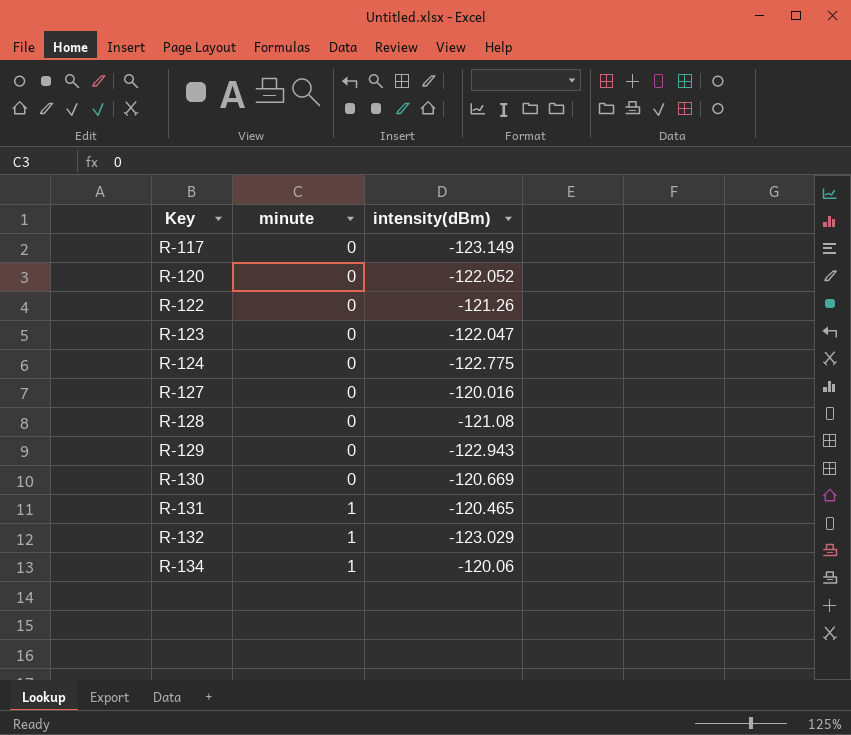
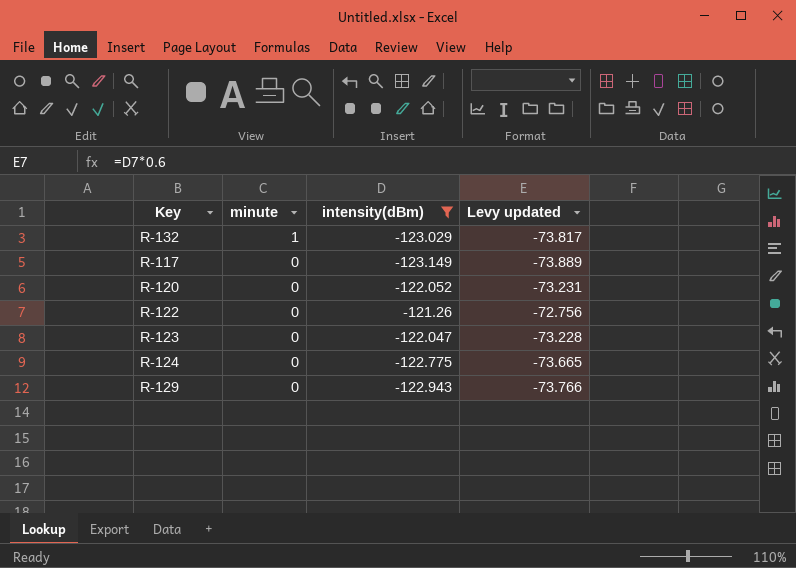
filter: none -> intensity(dBm) <= -121.26
row order: Key ascending -> minute descending
column Levy updated | formula: none -> [intensity(dBm)] * 0.6

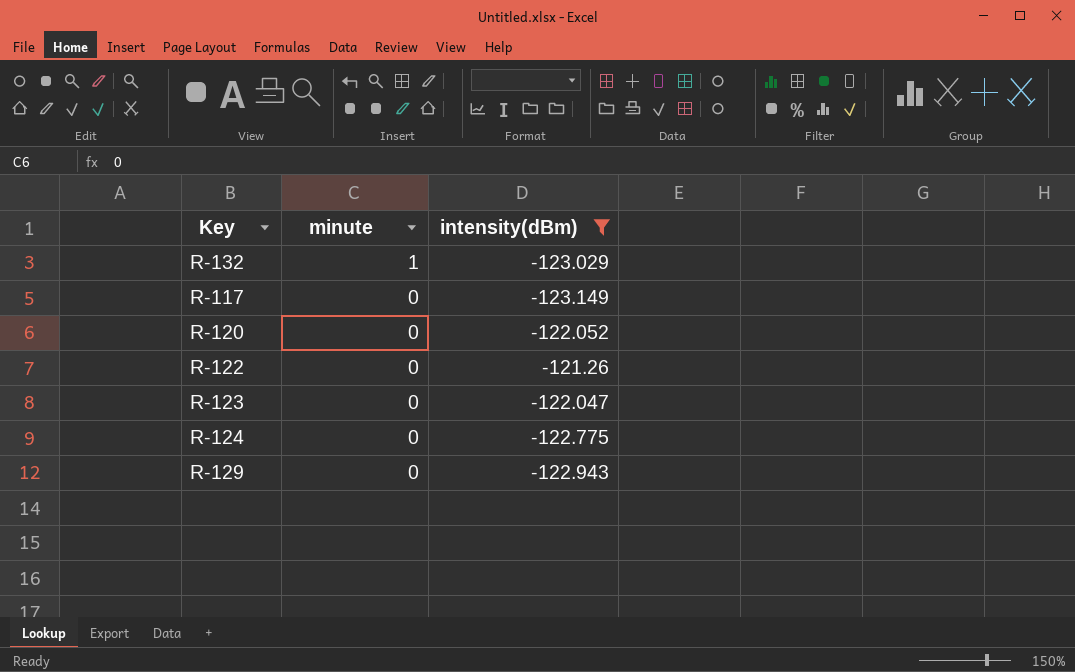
column Levy updated | formula: [intensity(dBm)] * 0.6 -> none

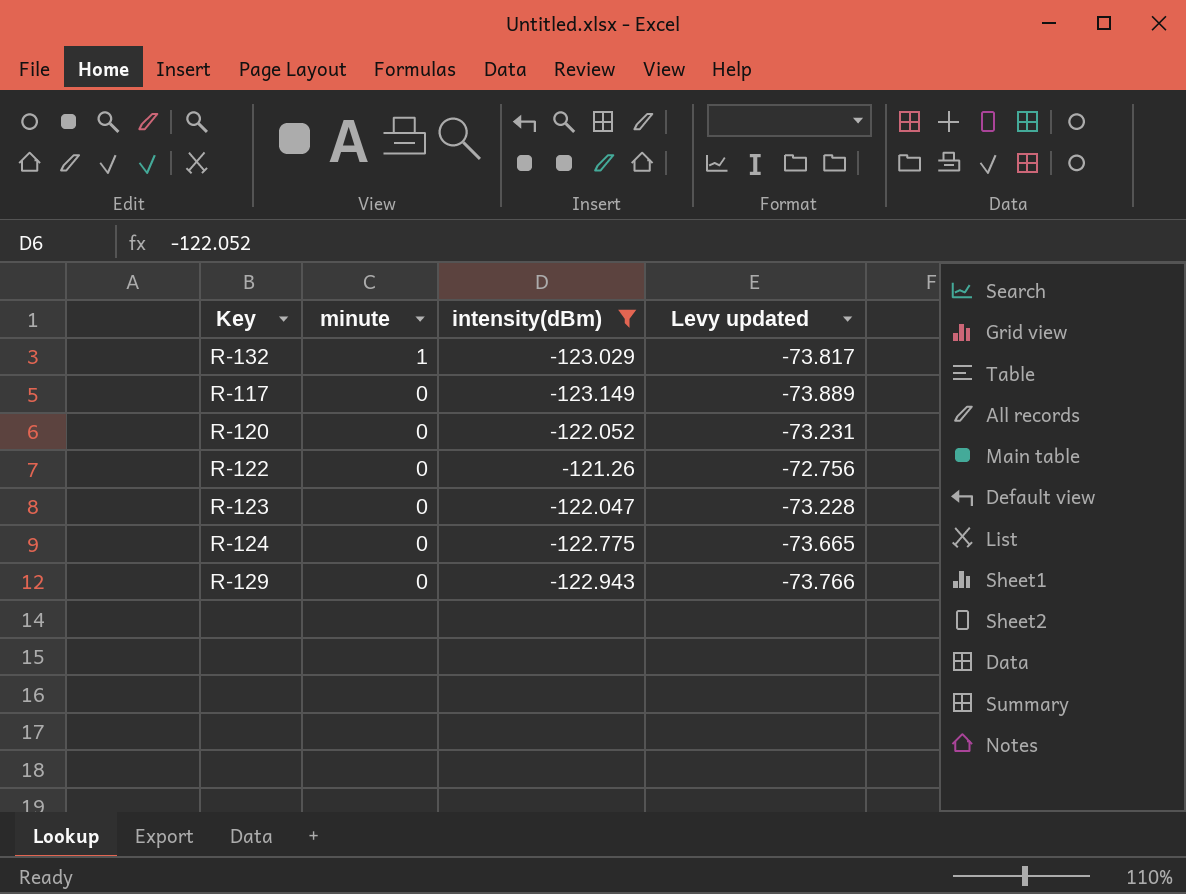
column Levy updated | formula: none -> [intensity(dBm)] * 0.6

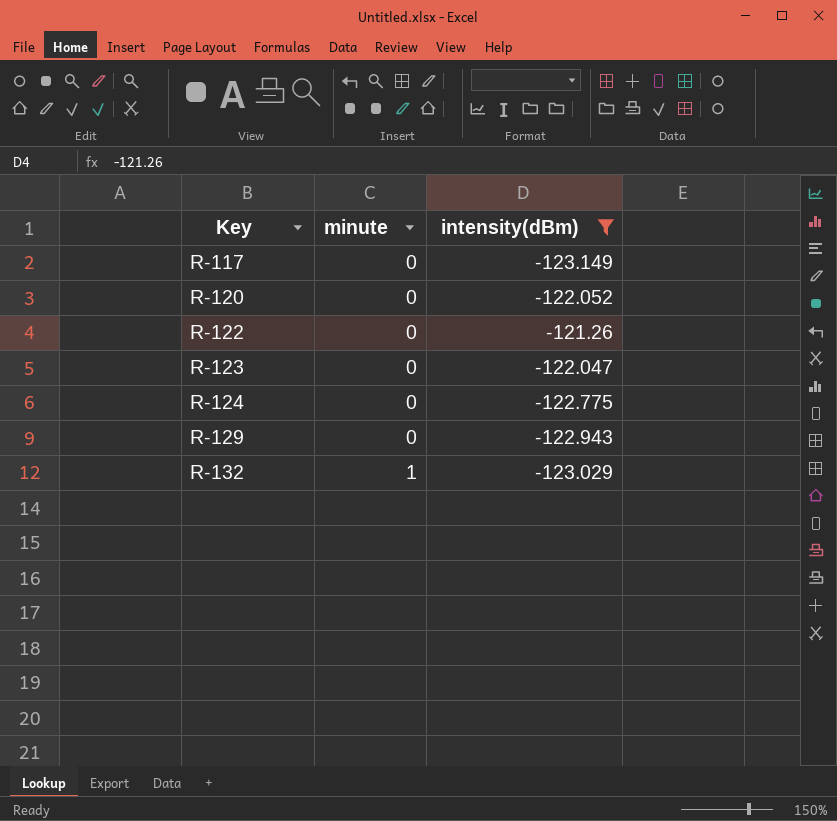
row order: minute descending -> Key ascending
column Levy updated | formula: [intensity(dBm)] * 0.6 -> none

